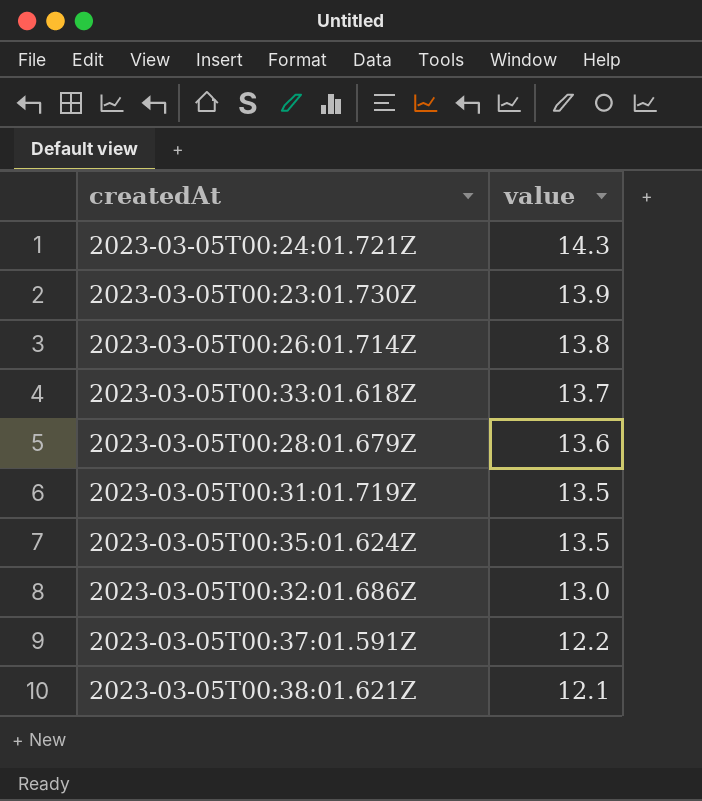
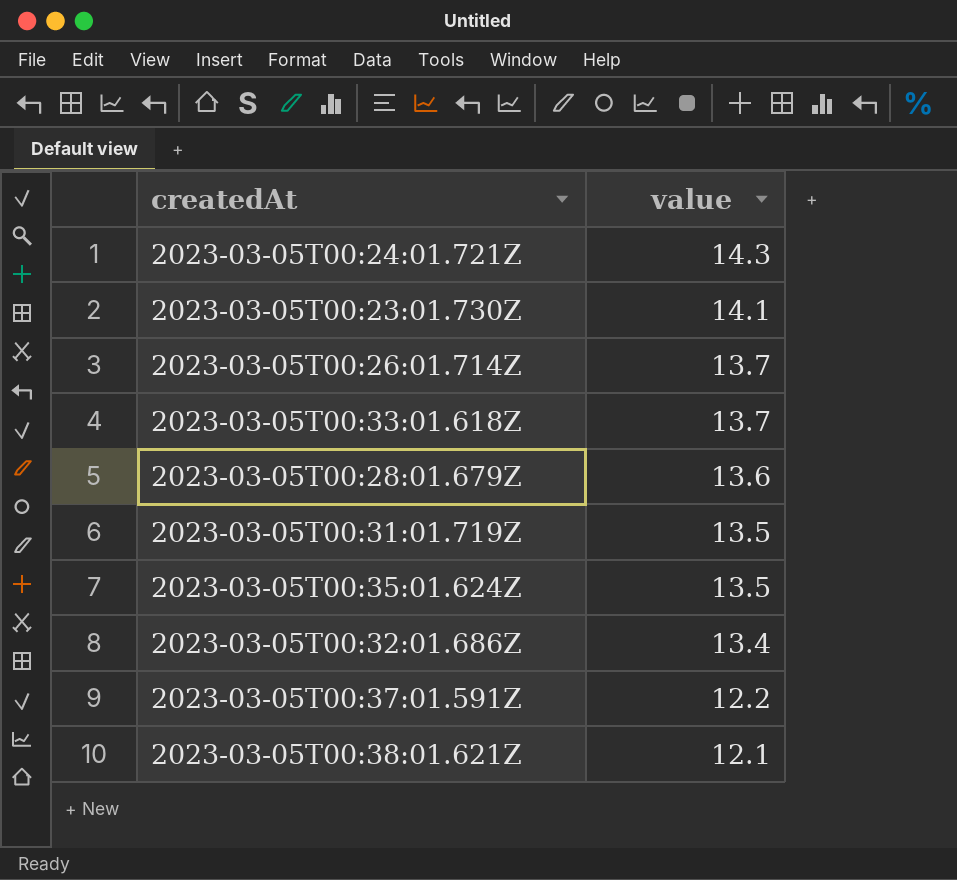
2023-03-05T00:23:01.730Z | value: 13.9 -> 14.1
2023-03-05T00:26:01.714Z | value: 13.8 -> 13.7
2023-03-05T00:32:01.686Z | value: 13.0 -> 13.4

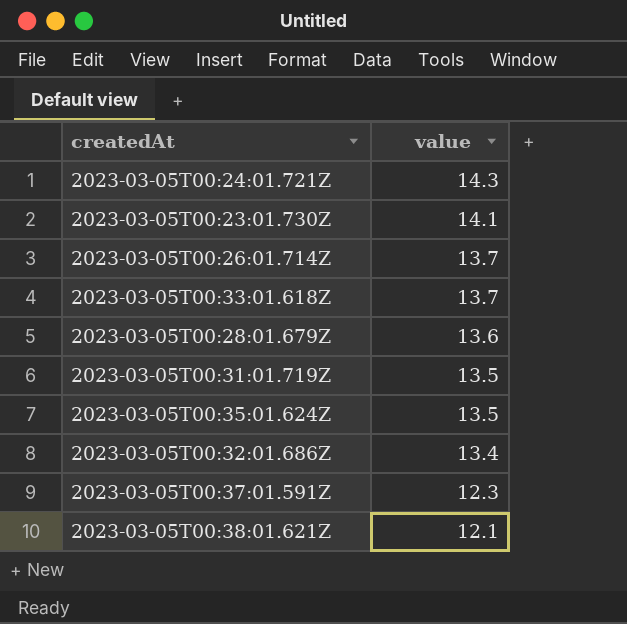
2023-03-05T00:37:01.591Z | value: 12.2 -> 12.3

